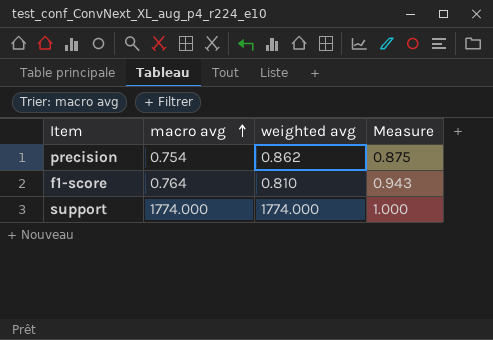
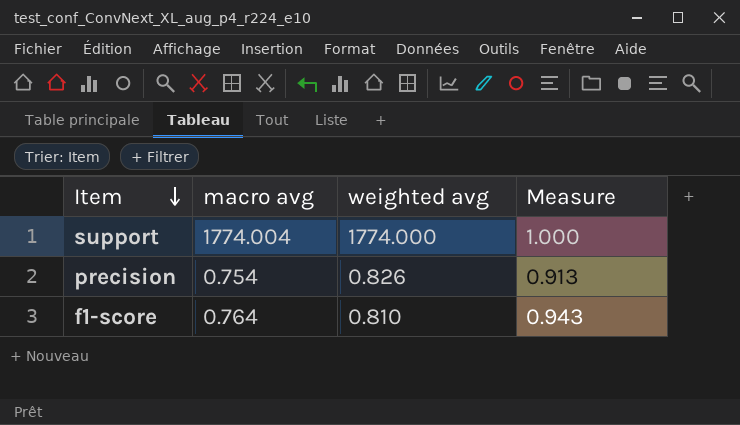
row order: macro avg ascending -> Item descending
support | macro avg: 1774.000 -> 1774.004
precision | weighted avg: 0.862 -> 0.826
precision | Measure: 0.875 -> 0.913

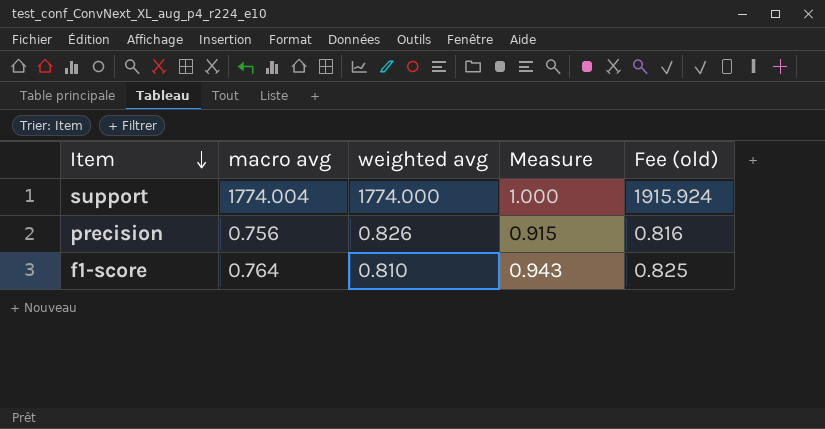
column Fee (old) | formula: none -> [macro avg] * 1.08
precision | macro avg: 0.754 -> 0.756
precision | Measure: 0.913 -> 0.915

